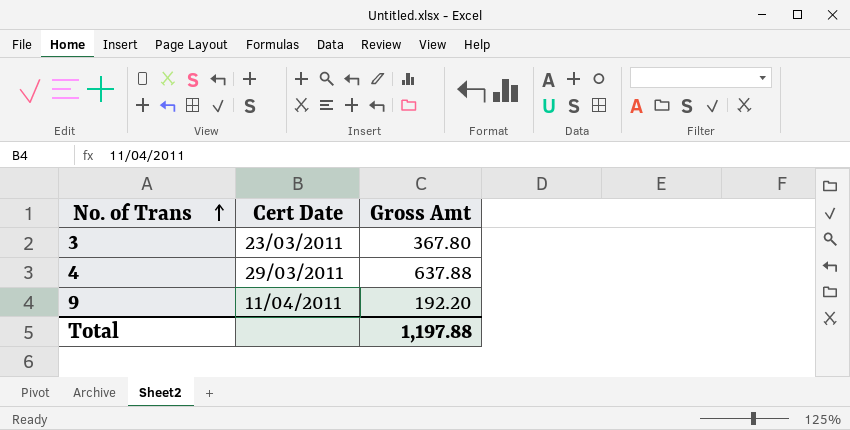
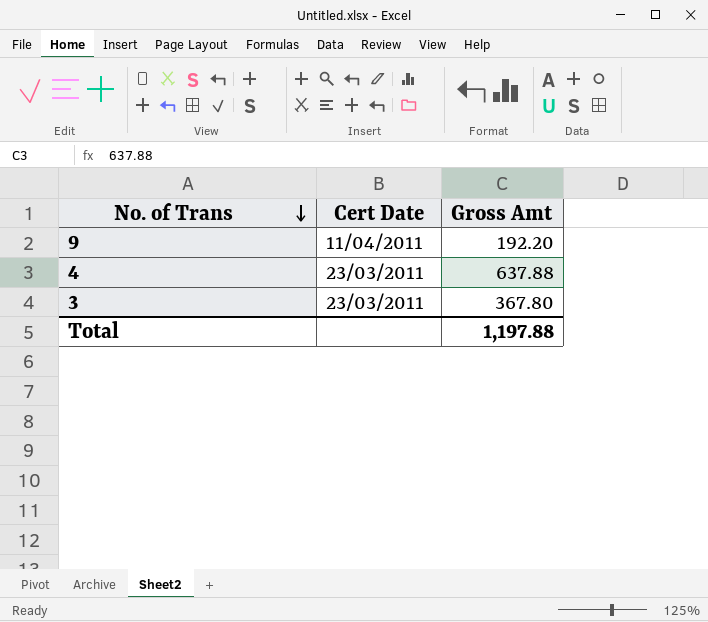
row order: No. of Trans ascending -> No. of Trans descending
4 | Cert Date: 29/03/2011 -> 23/03/2011

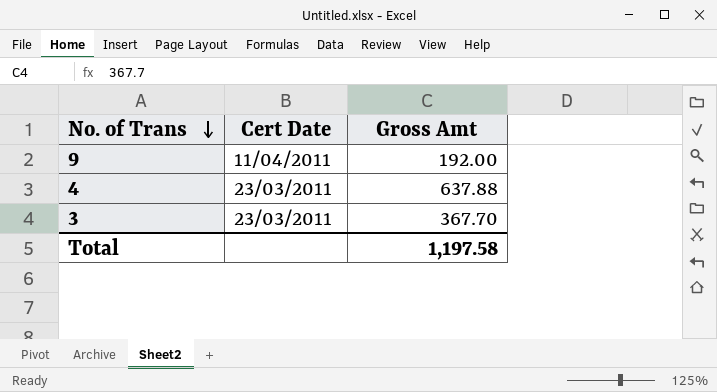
9 | Gross Amt: 192.20 -> 192.00
3 | Gross Amt: 367.80 -> 367.70
Total | Gross Amt: 1,197.88 -> 1,197.58

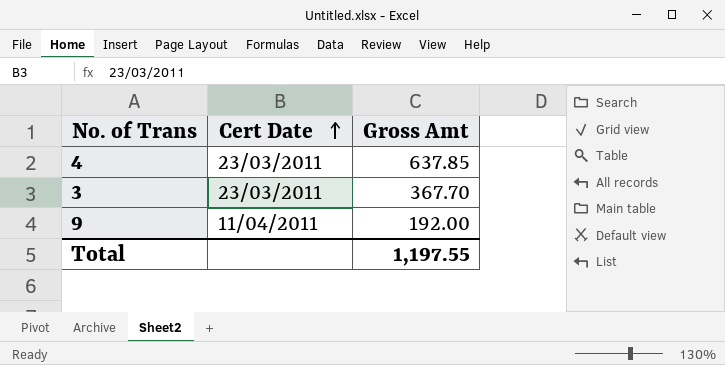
row order: No. of Trans descending -> Cert Date ascending
4 | Gross Amt: 637.88 -> 637.85
Total | Gross Amt: 1,197.58 -> 1,197.55

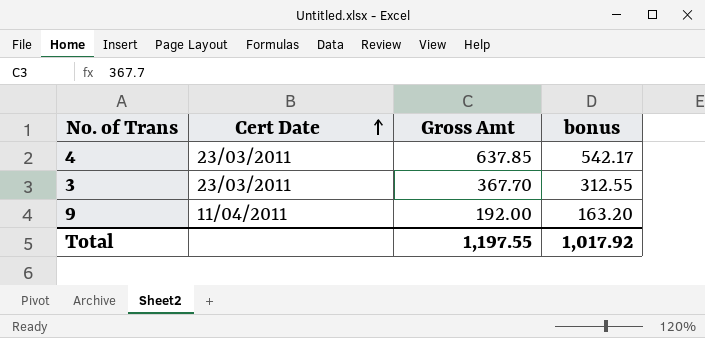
column bonus | formula: none -> [Gross Amt] * 0.85

